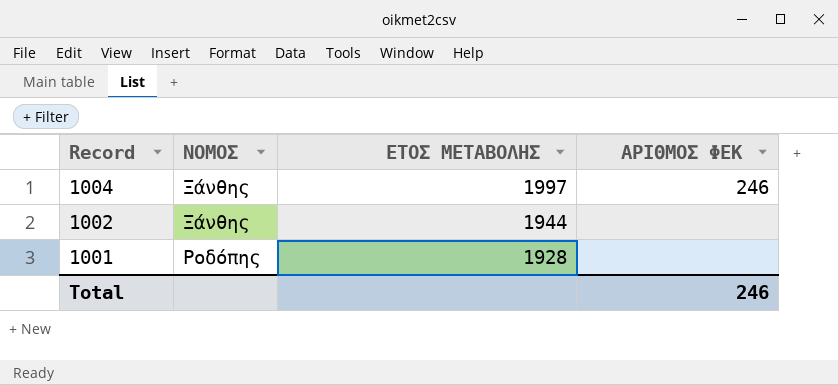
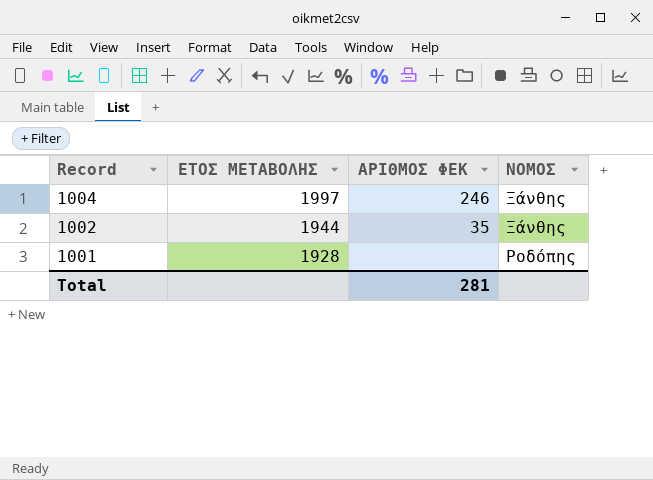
column ΝΟΜΟΣ | position: 2 -> 4
1002 | ΑΡΙΘΜΟΣ ΦΕΚ: none -> 35
Total | ΑΡΙΘΜΟΣ ΦΕΚ: 246 -> 281

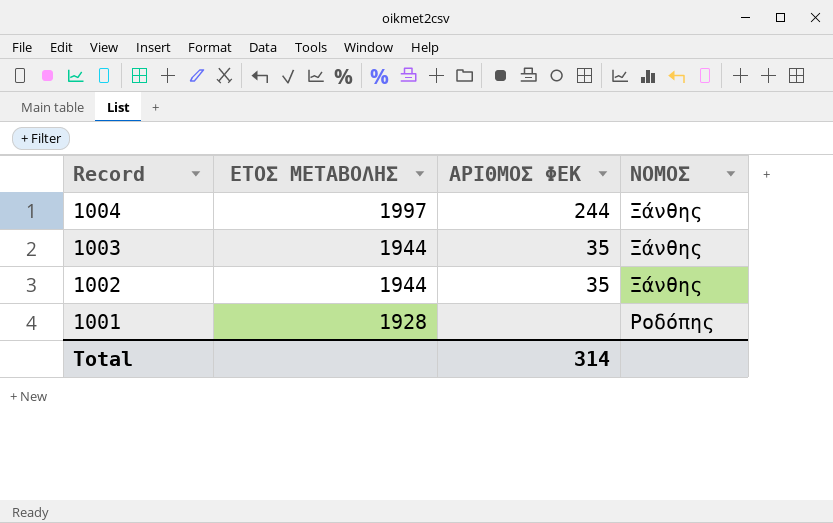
1004 | ΑΡΙΘΜΟΣ ΦΕΚ: 246 -> 244
row 1003: none -> 1944 | 35 | Ξάνθης
Total | ΑΡΙΘΜΟΣ ΦΕΚ: 281 -> 314

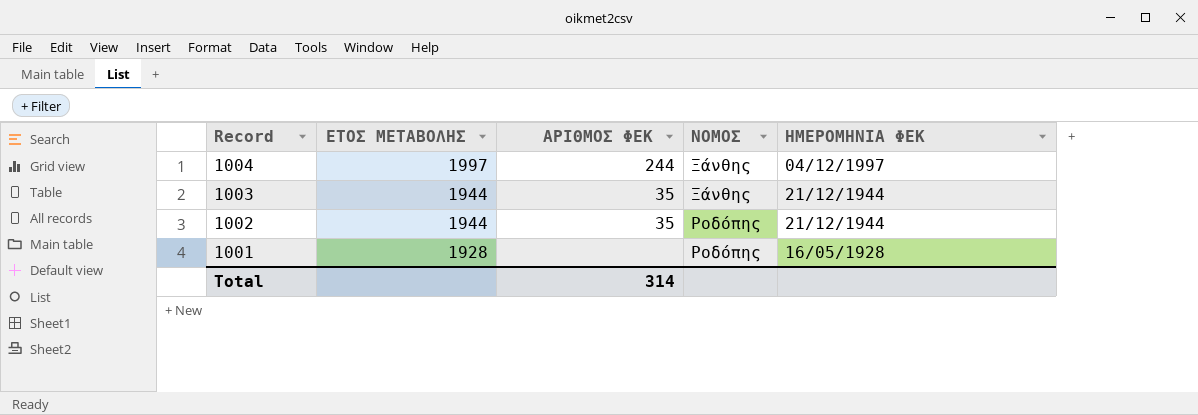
column ΗΜΕΡΟΜΗΝΙΑ ΦΕΚ | position: none -> 5
1002 | ΝΟΜΟΣ: Ξάνθης -> Ροδόπης

